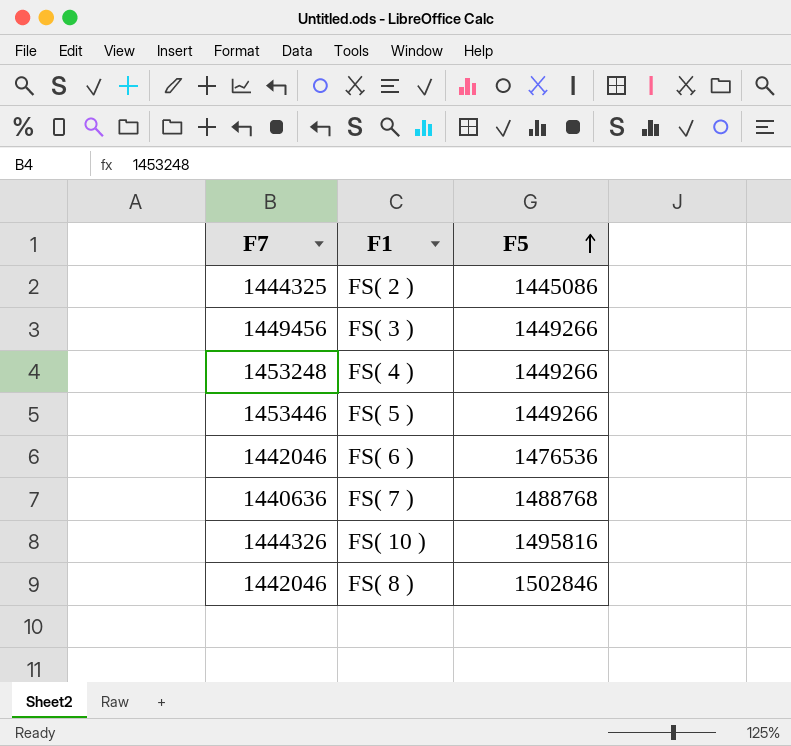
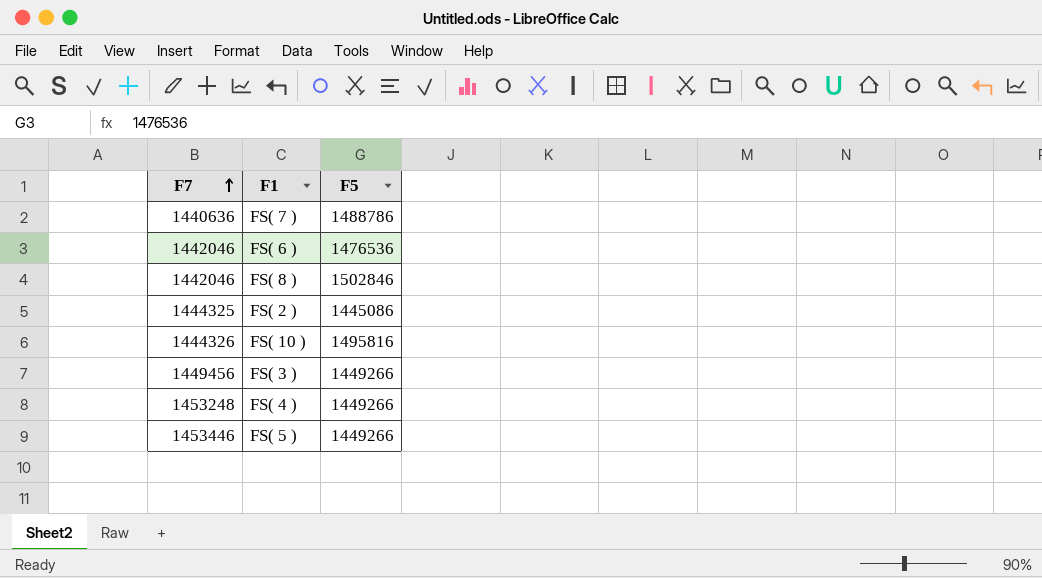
row order: F5 ascending -> F7 ascending
FS( 7 ) | F5: 1488768 -> 1488786

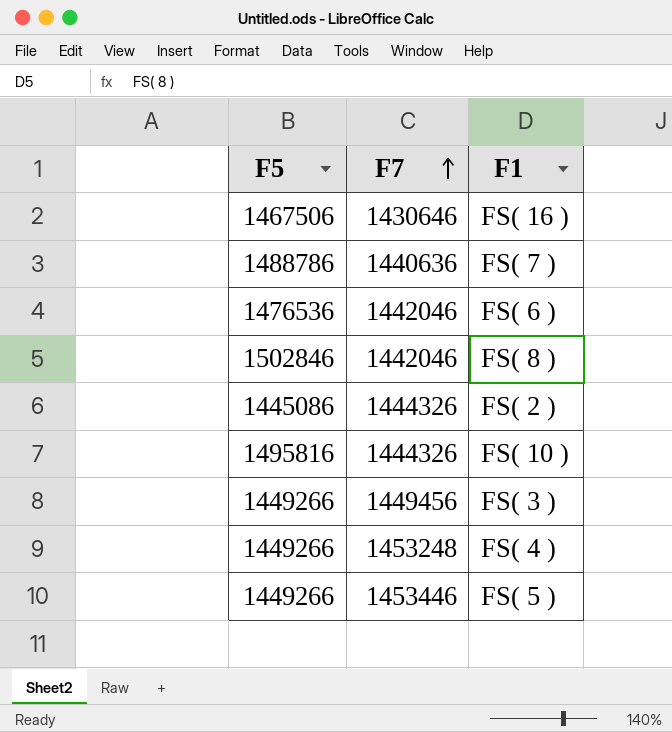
column F5 | position: 3 -> 1
row FS( 16 ): none -> 1467506 | 1430646
FS( 2 ) | F7: 1444325 -> 1444326

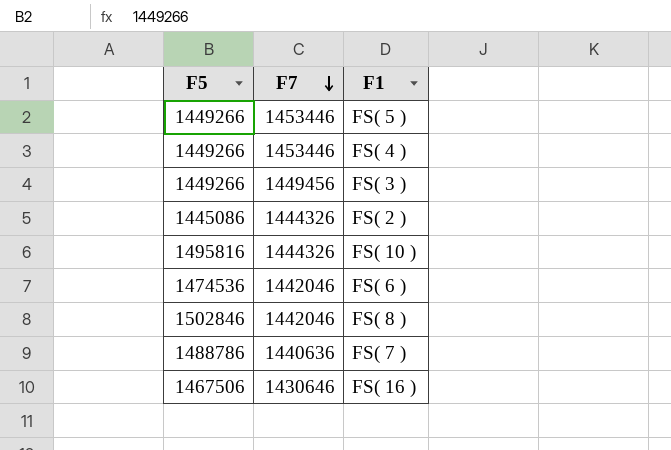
row order: F7 ascending -> F7 descending
FS( 4 ) | F7: 1453248 -> 1453446
FS( 6 ) | F5: 1476536 -> 1474536

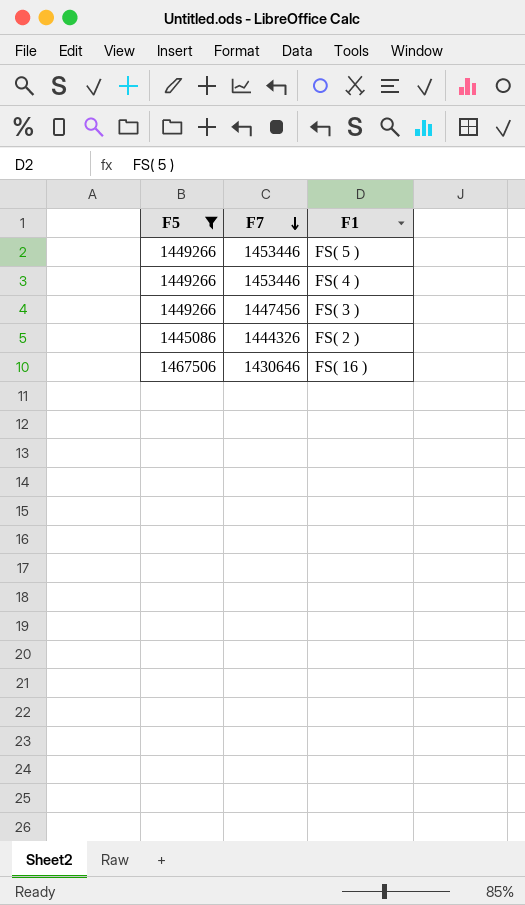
filter: none -> F5 <= 1467506
FS( 3 ) | F7: 1449456 -> 1447456

